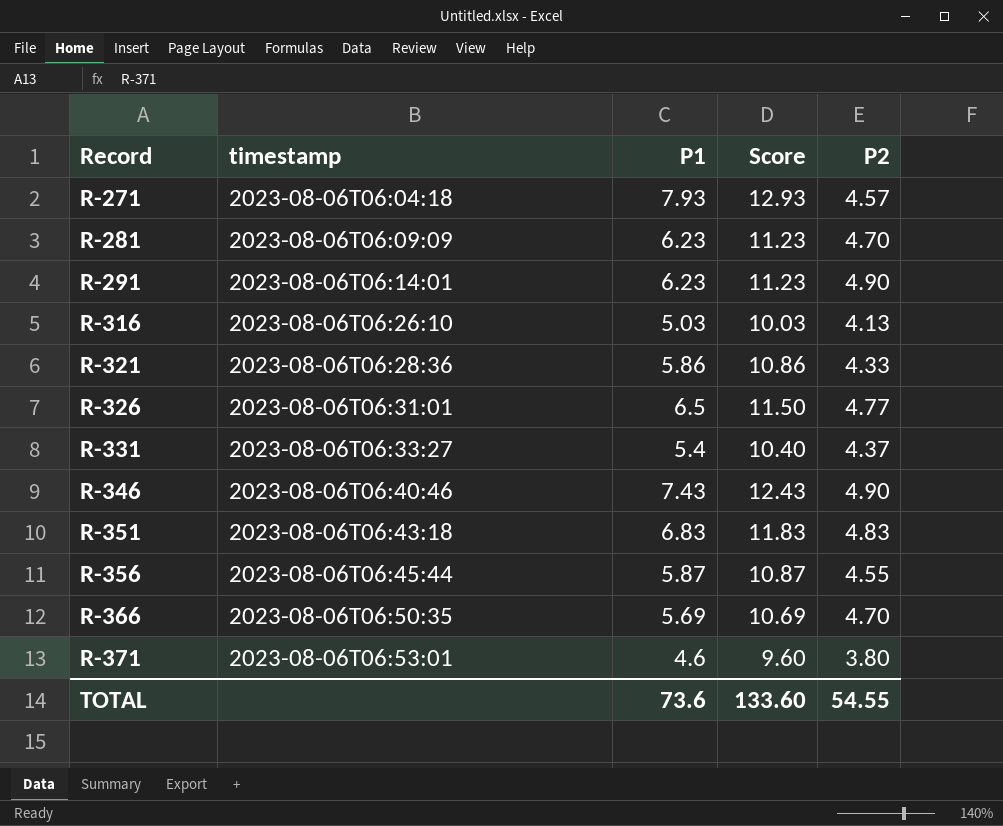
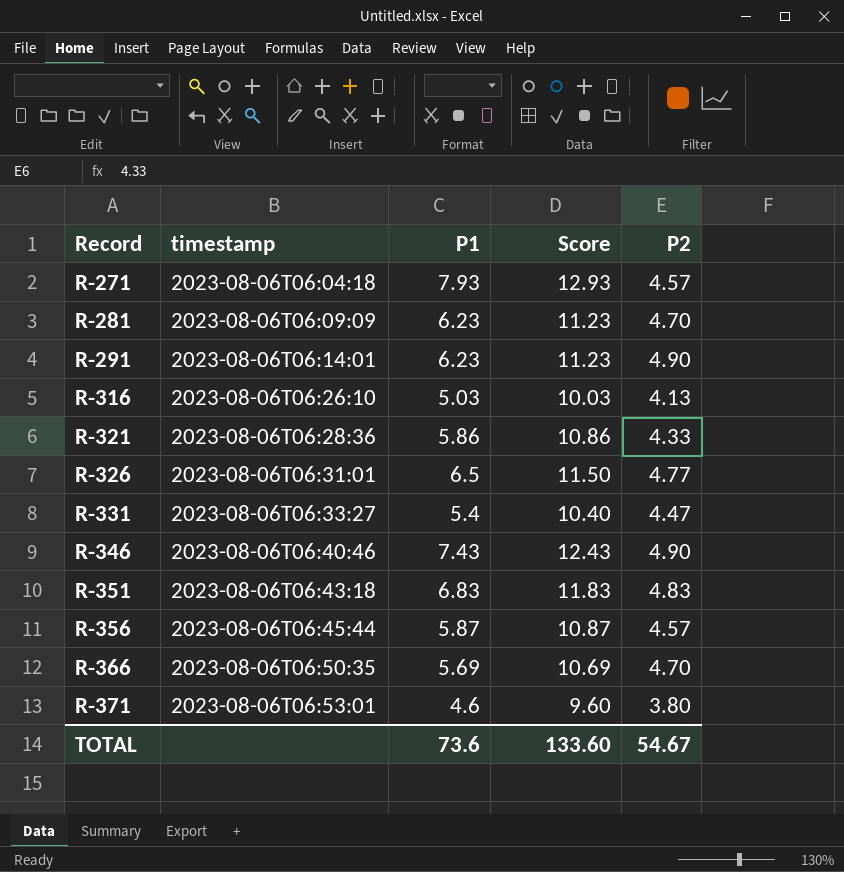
R-331 | P2: 4.37 -> 4.47
R-356 | P2: 4.55 -> 4.57
TOTAL | P2: 54.55 -> 54.67

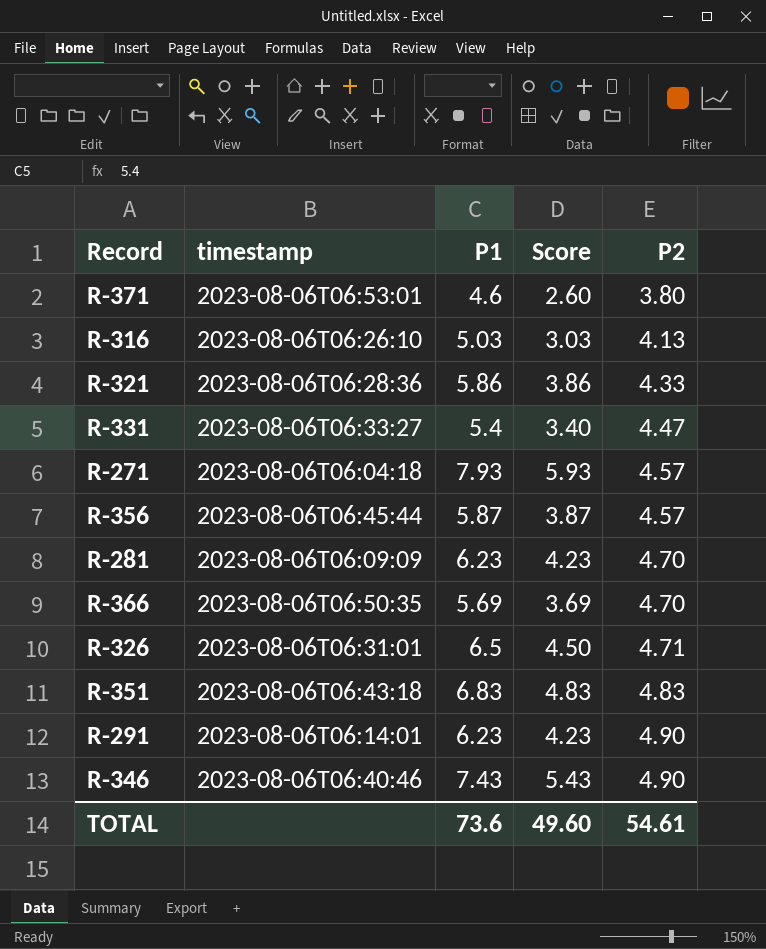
row order: Record ascending -> P2 ascending
column Score | formula: [P1] + 5 -> [P1] - 2
R-326 | P2: 4.77 -> 4.71
TOTAL | Score: 133.60 -> 49.60
TOTAL | P2: 54.67 -> 54.61

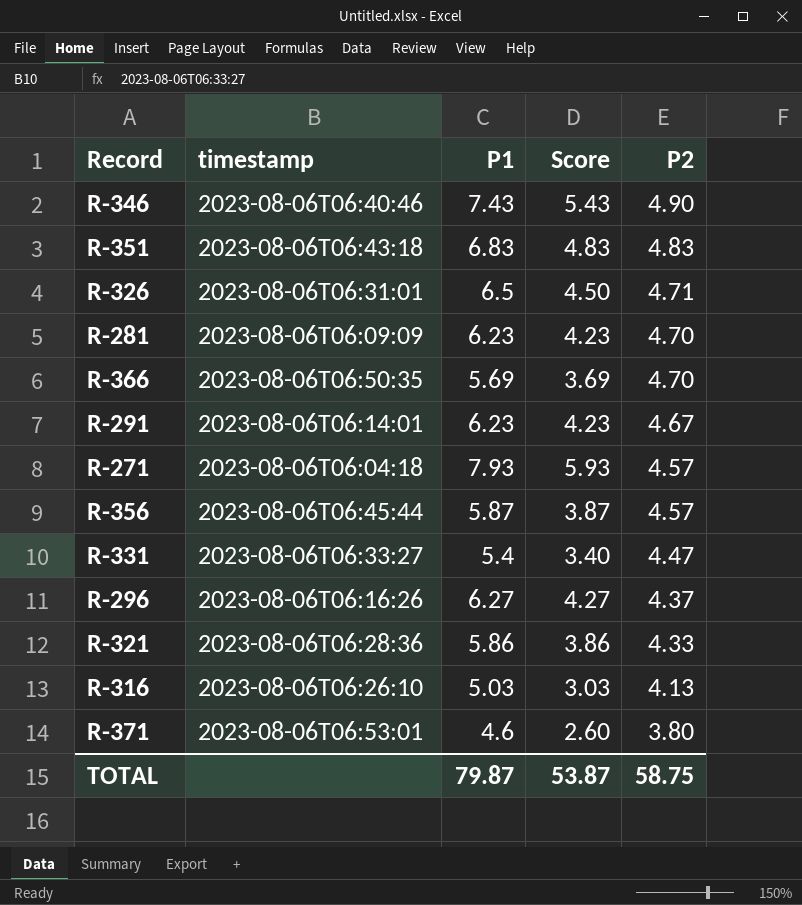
row order: P2 ascending -> P2 descending
R-291 | P2: 4.90 -> 4.67
row R-296: none -> 2023-08-06T06:16:26 | 6.27 | 4.27 | 4.37
TOTAL | P1: 73.6 -> 79.87
TOTAL | Score: 49.60 -> 53.87
TOTAL | P2: 54.61 -> 58.75

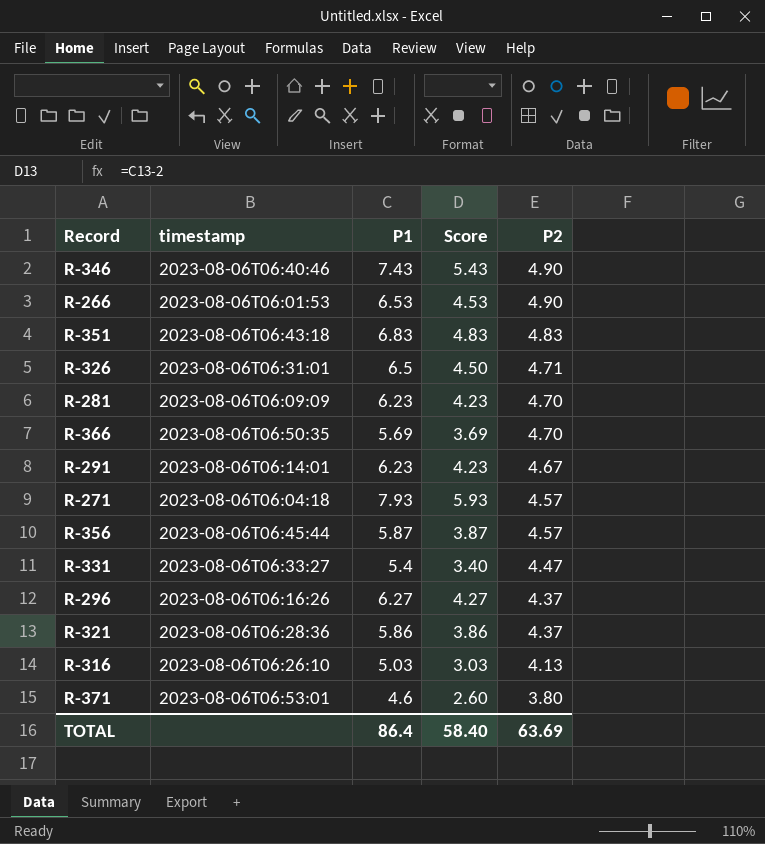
row R-266: none -> 2023-08-06T06:01:53 | 6.53 | 4.53 | 4.90
R-321 | P2: 4.33 -> 4.37
TOTAL | P1: 79.87 -> 86.4
TOTAL | Score: 53.87 -> 58.40
TOTAL | P2: 58.75 -> 63.69

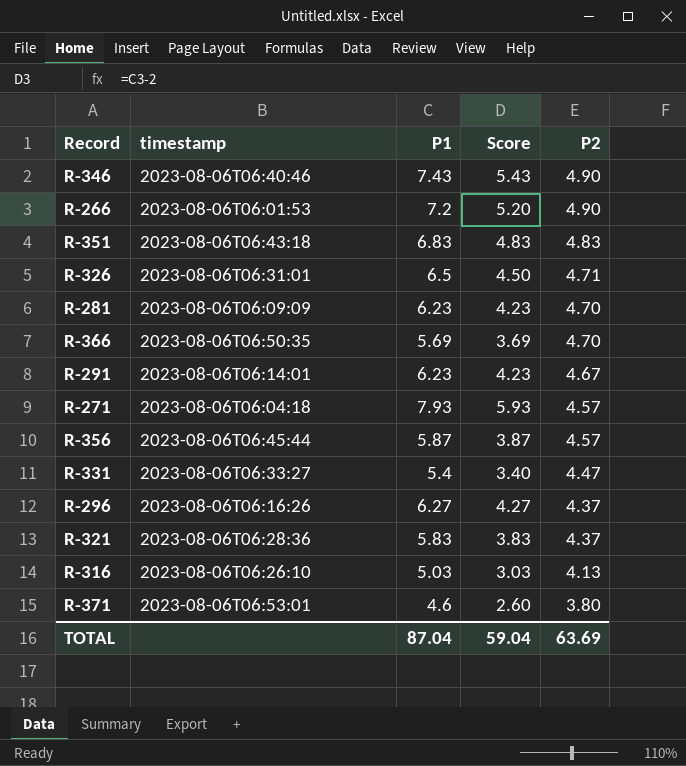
R-266 | P1: 6.53 -> 7.2
R-266 | Score: 4.53 -> 5.20
R-321 | P1: 5.86 -> 5.83
R-321 | Score: 3.86 -> 3.83
TOTAL | P1: 86.4 -> 87.04
TOTAL | Score: 58.40 -> 59.04

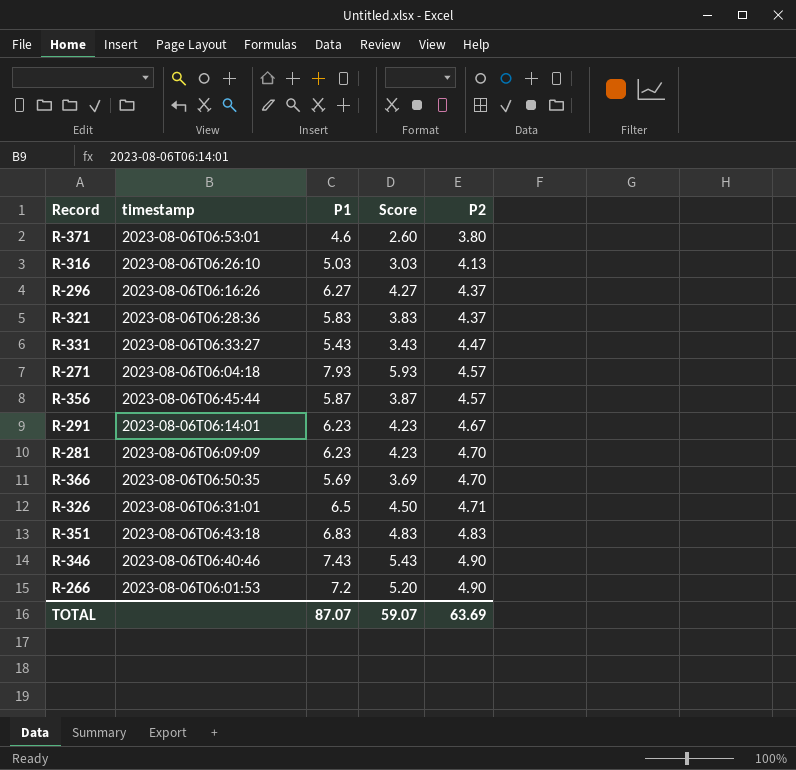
row order: P2 descending -> P2 ascending
R-331 | P1: 5.4 -> 5.43
R-331 | Score: 3.40 -> 3.43
TOTAL | P1: 87.04 -> 87.07
TOTAL | Score: 59.04 -> 59.07

